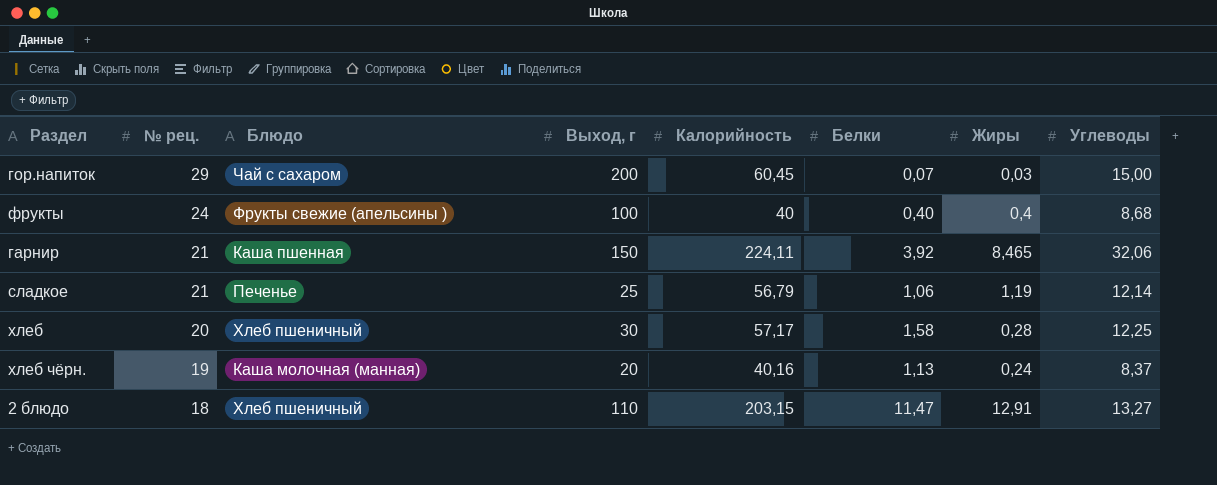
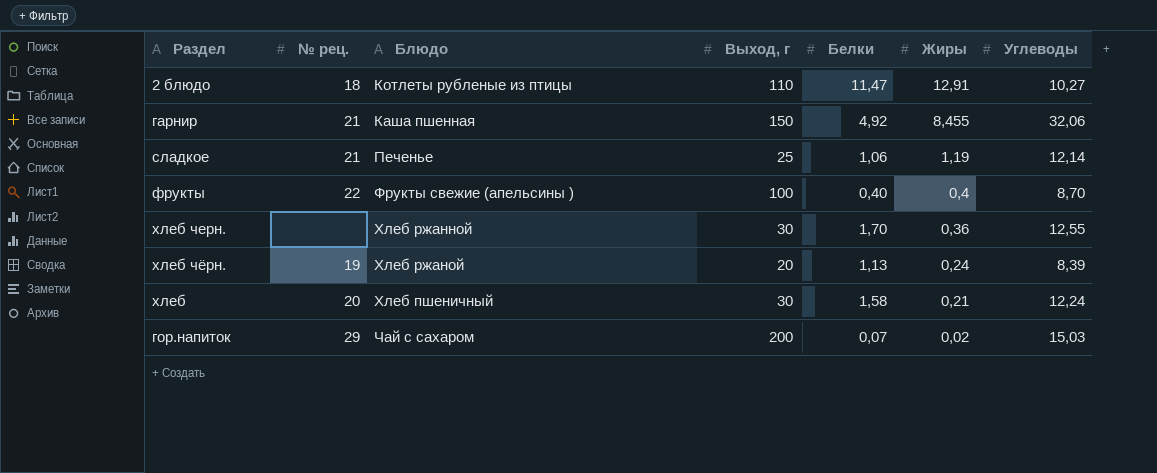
row order: № рец. descending -> Жиры descending
column Калорийность | position: 5 -> none
2 блюдо | Блюдо: Хлеб пшеничный -> Котлеты рубленые из птицы
2 блюдо | Углеводы: 13,27 -> 10,27
гарнир | Белки: 3,92 -> 4,92
гарнир | Жиры: 8,465 -> 8,455
фрукты | № рец.: 24 -> 22
фрукты | Углеводы: 8,68 -> 8,70
row хлеб черн.: none -> none | Хлеб ржанной | 30 | 1,70 | 0,36 | 12,55
хлеб чёрн. | Блюдо: Каша молочная (манная) -> Хлеб ржаной
хлеб чёрн. | Углеводы: 8,37 -> 8,39
хлеб | Жиры: 0,28 -> 0,21
хлеб | Углеводы: 12,25 -> 12,24
гор.напиток | Жиры: 0,03 -> 0,02
гор.напиток | Углеводы: 15,00 -> 15,03

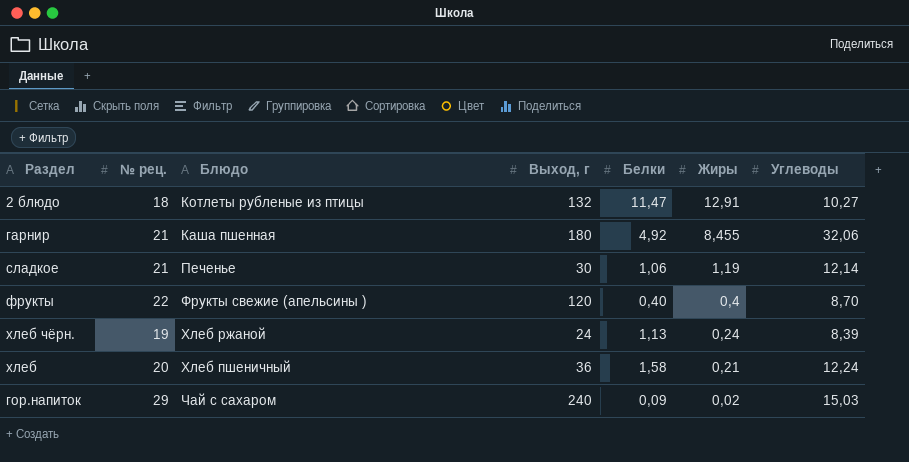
row хлеб черн.: none | Хлеб ржанной | 30 | 1,70 | 0,36 | 12,55 -> none
2 блюдо | Выход, г: 110 -> 132
гарнир | Выход, г: 150 -> 180
сладкое | Выход, г: 25 -> 30
фрукты | Выход, г: 100 -> 120
хлеб чёрн. | Выход, г: 20 -> 24
хлеб | Выход, г: 30 -> 36
гор.напиток | Выход, г: 200 -> 240
гор.напиток | Белки: 0,07 -> 0,09

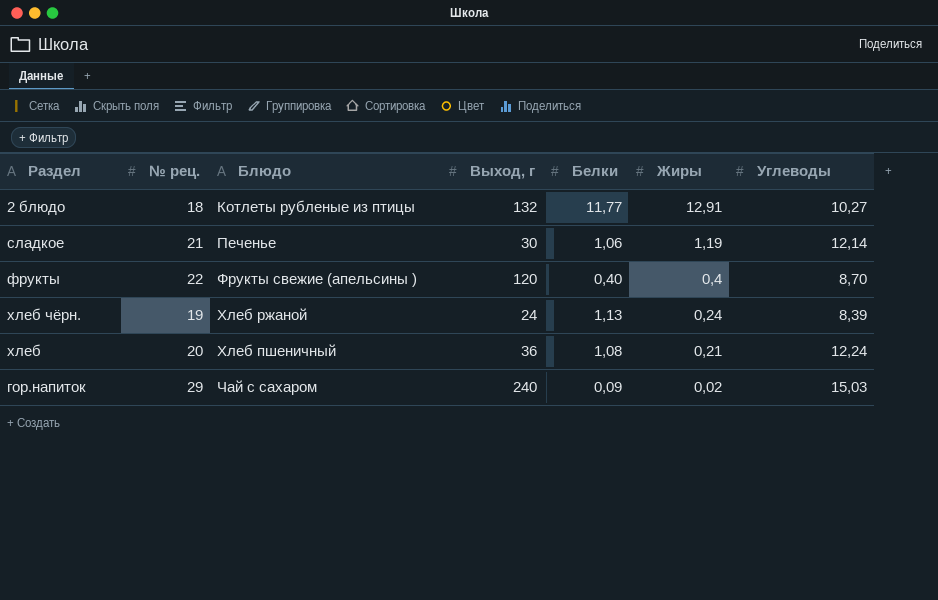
row гарнир: 21 | Каша пшенная | 180 | 4,92 | 8,455 | 32,06 -> none
2 блюдо | Белки: 11,47 -> 11,77
хлеб | Белки: 1,58 -> 1,08

